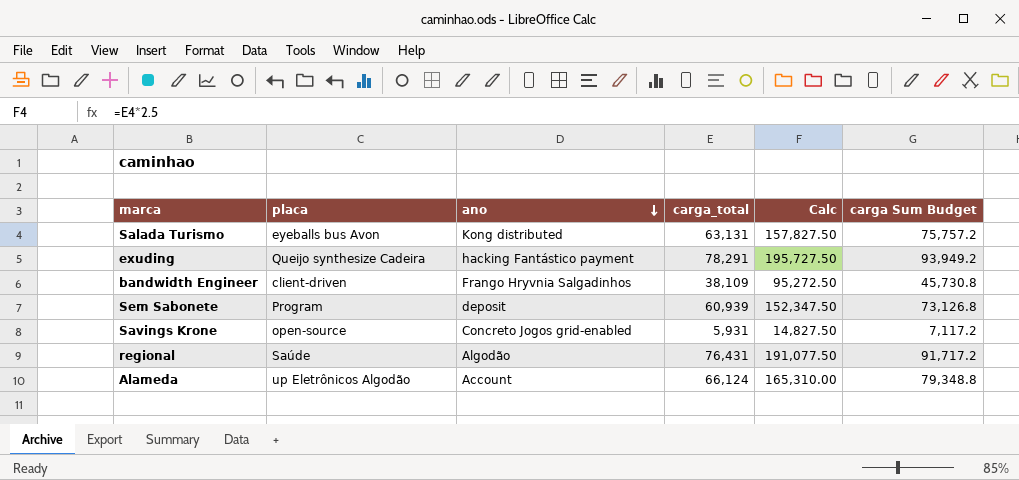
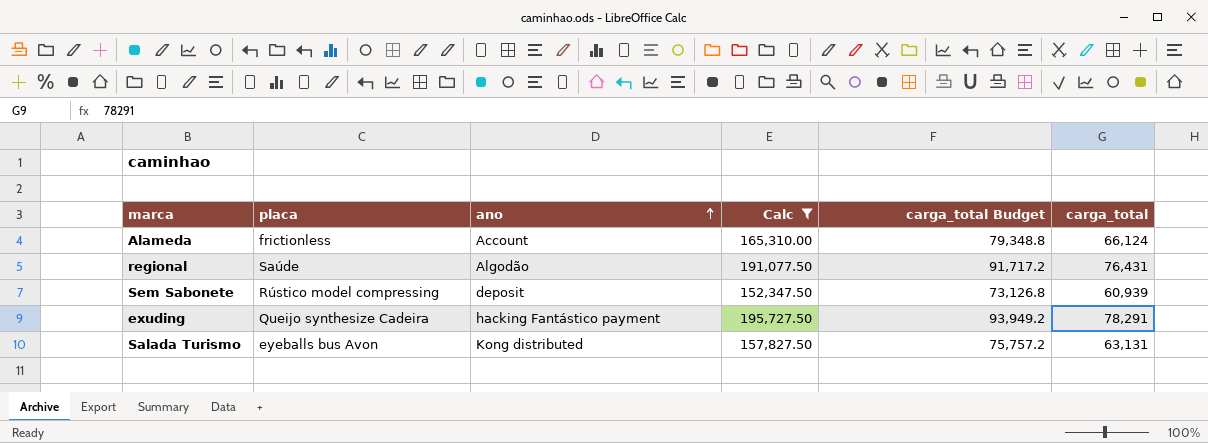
filter: none -> Calc >= 152,347.50
row order: ano descending -> ano ascending
column name: carga Sum Budget -> carga_total Budget
column carga_total | position: 4 -> 6
Alameda | placa: up Eletrônicos Algodão -> frictionless
Sem Sabonete | placa: Program -> Rústico model compressing

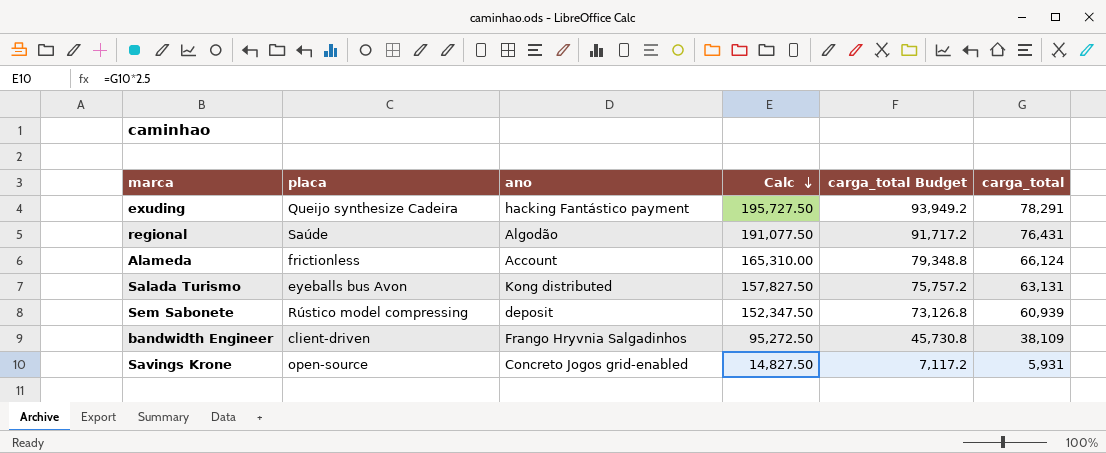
filter: Calc >= 152,347.50 -> none
row order: ano ascending -> Calc descending

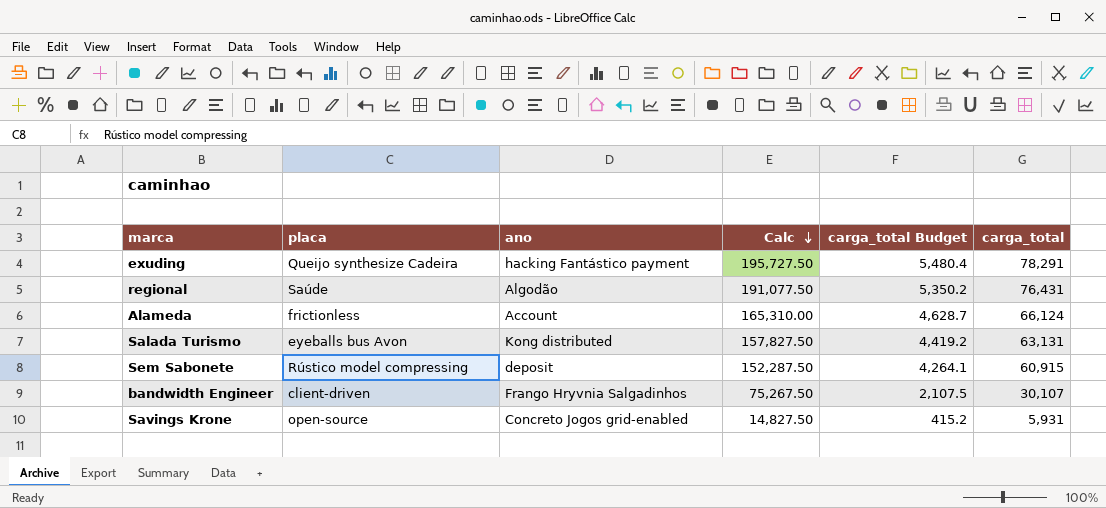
column carga_total Budget | formula: [carga_total] * 1.2 -> [carga_total] * 0.07
Sem Sabonete | Calc: 152,347.50 -> 152,287.50
Sem Sabonete | carga_total: 60,939 -> 60,915
bandwidth Engineer | Calc: 95,272.50 -> 75,267.50
bandwidth Engineer | carga_total: 38,109 -> 30,107

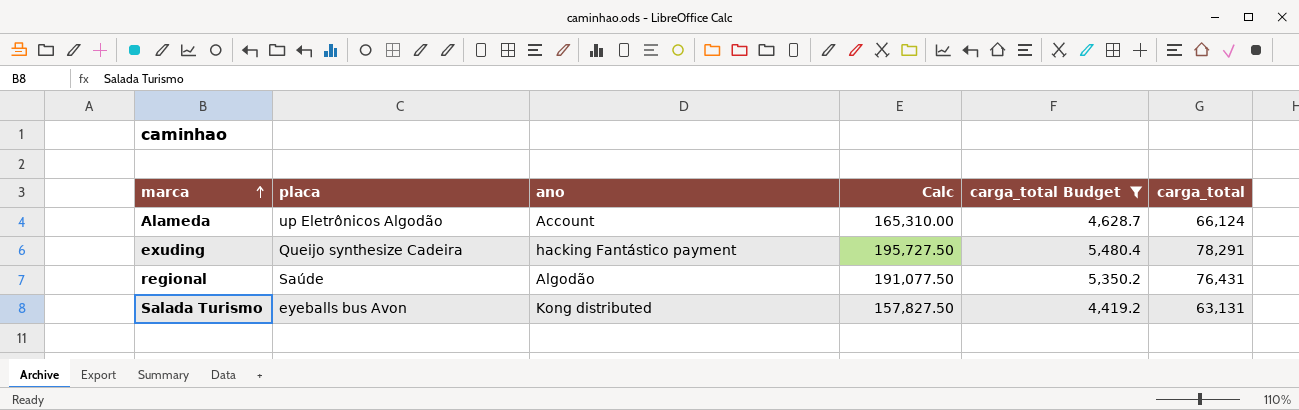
filter: none -> carga_total Budget >= 4,419.2
row order: Calc descending -> marca ascending
Alameda | placa: frictionless -> up Eletrônicos Algodão

